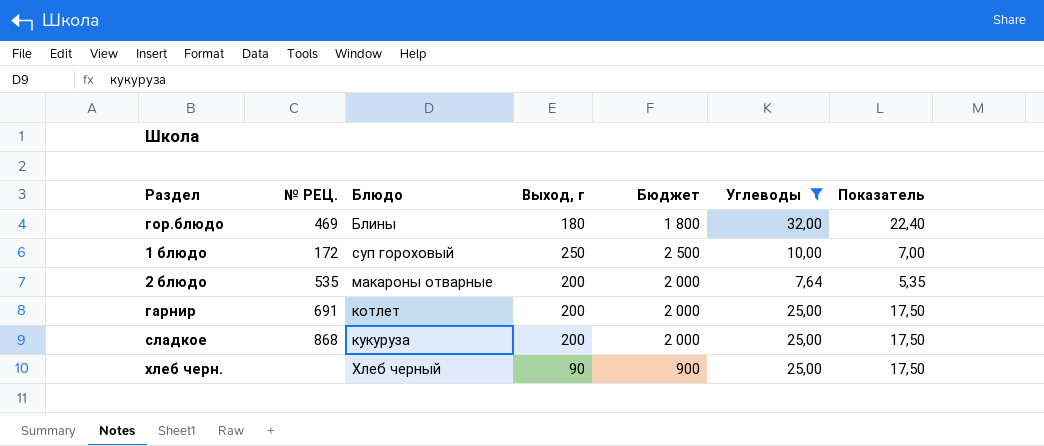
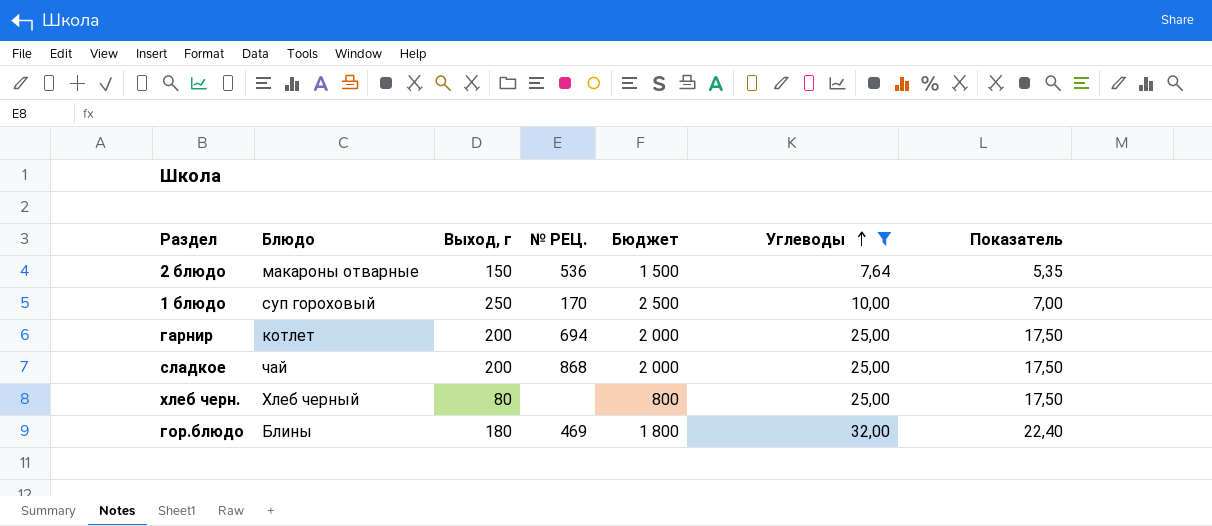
row order: none -> Углеводы ascending
column № РЕЦ. | position: 2 -> 4
2 блюдо | Выход, г: 200 -> 150
2 блюдо | № РЕЦ.: 535 -> 536
2 блюдо | Бюджет: 2 000 -> 1 500
1 блюдо | № РЕЦ.: 172 -> 170
гарнир | № РЕЦ.: 691 -> 694
сладкое | Блюдо: кукуруза -> чай
хлеб черн. | Выход, г: 90 -> 80
хлеб черн. | Бюджет: 900 -> 800

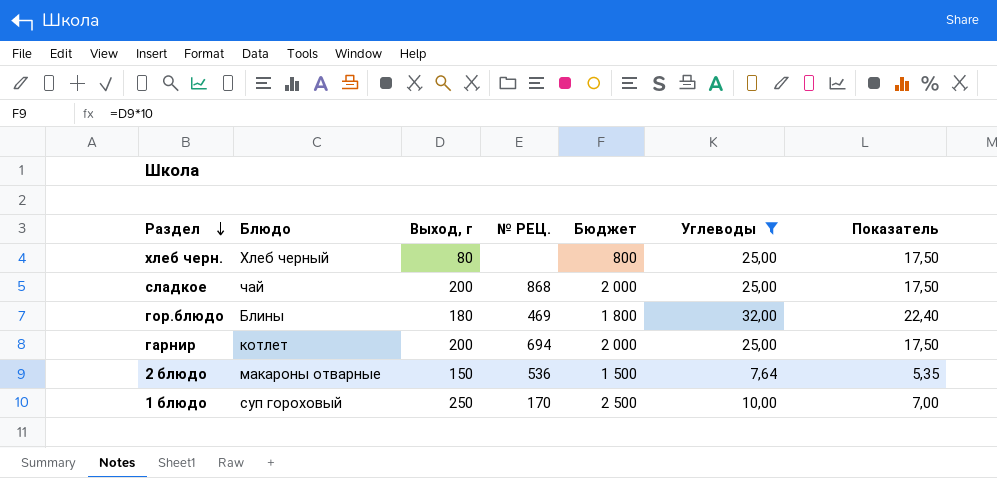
row order: Углеводы ascending -> Раздел descending

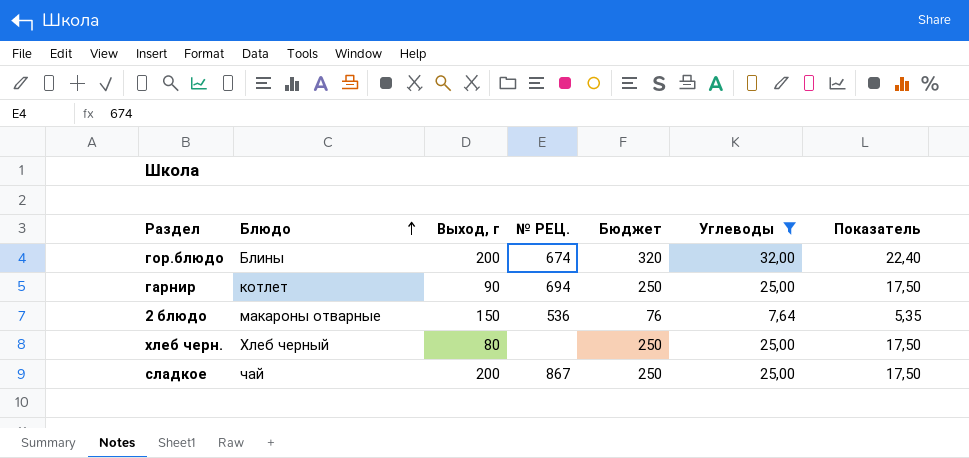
row order: Раздел descending -> Блюдо ascending
column Бюджет | formula: [Выход, г] * 10 -> [Углеводы] * 10
row 1 блюдо: суп гороховый | 250 | 170 | 2 500 | 10,00 | 7,00 -> none
гор.блюдо | Выход, г: 180 -> 200
гор.блюдо | № РЕЦ.: 469 -> 674
гарнир | Выход, г: 200 -> 90
сладкое | № РЕЦ.: 868 -> 867

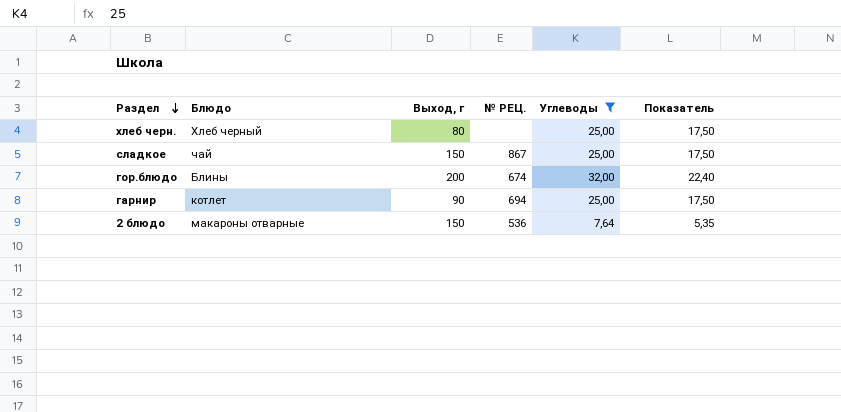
row order: Блюдо ascending -> Раздел descending
column Бюджет | formula: [Углеводы] * 10 -> none
сладкое | Выход, г: 200 -> 150

